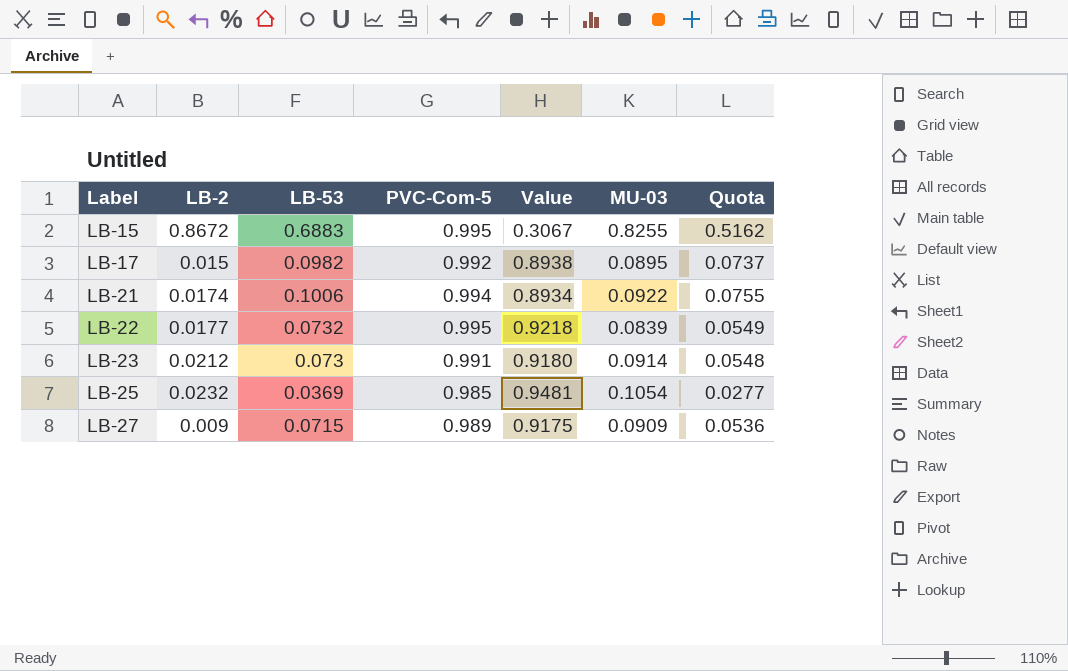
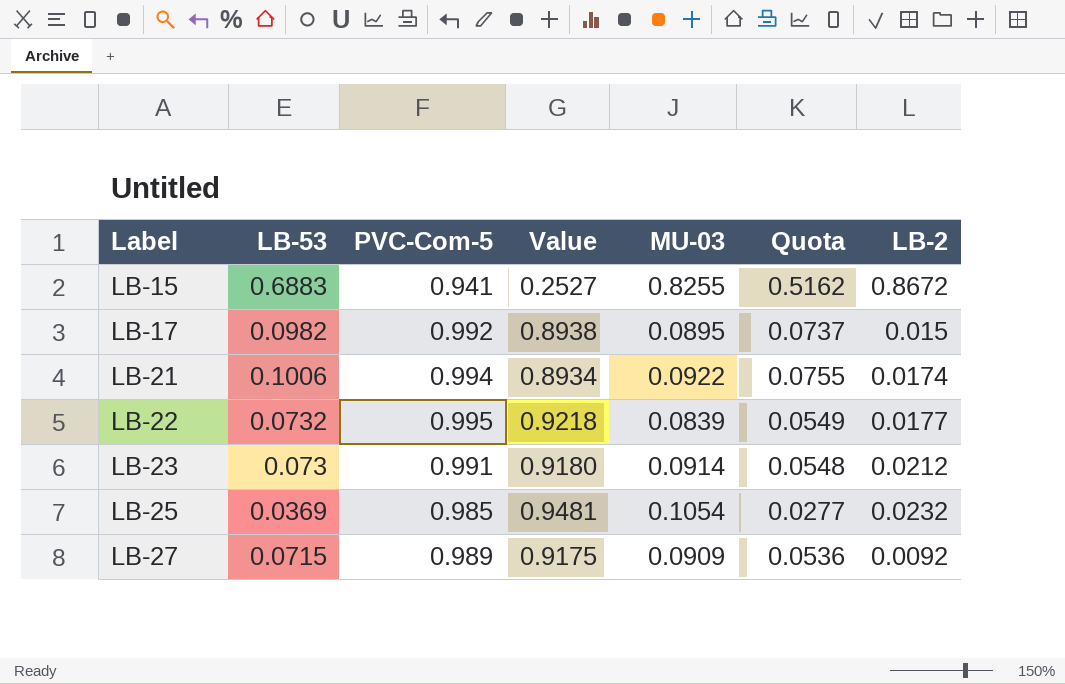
column LB-2 | position: 2 -> 7
LB-15 | PVC-Com-5: 0.995 -> 0.941
LB-15 | Value: 0.3067 -> 0.2527
LB-27 | LB-2: 0.009 -> 0.0092

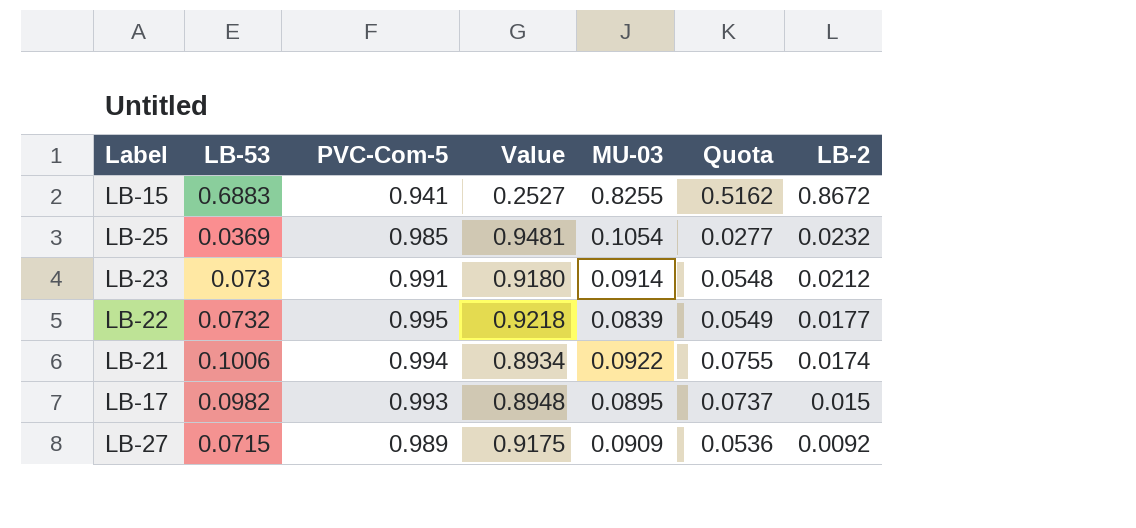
row order: Label ascending -> LB-2 descending
LB-17 | PVC-Com-5: 0.992 -> 0.993
LB-17 | Value: 0.8938 -> 0.8948

